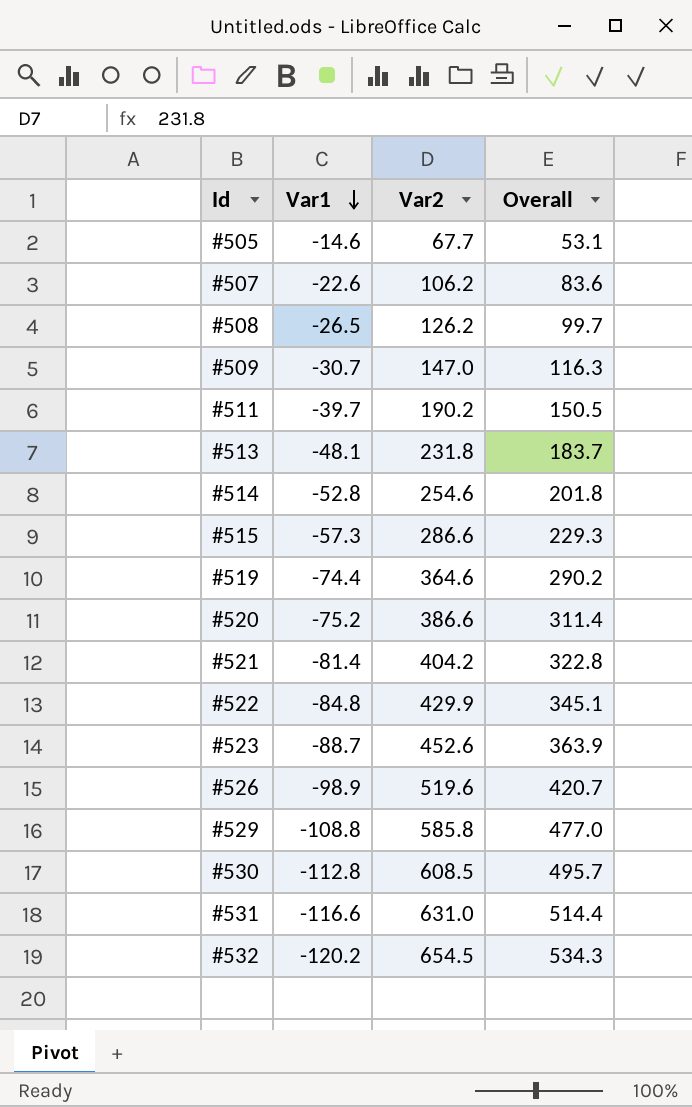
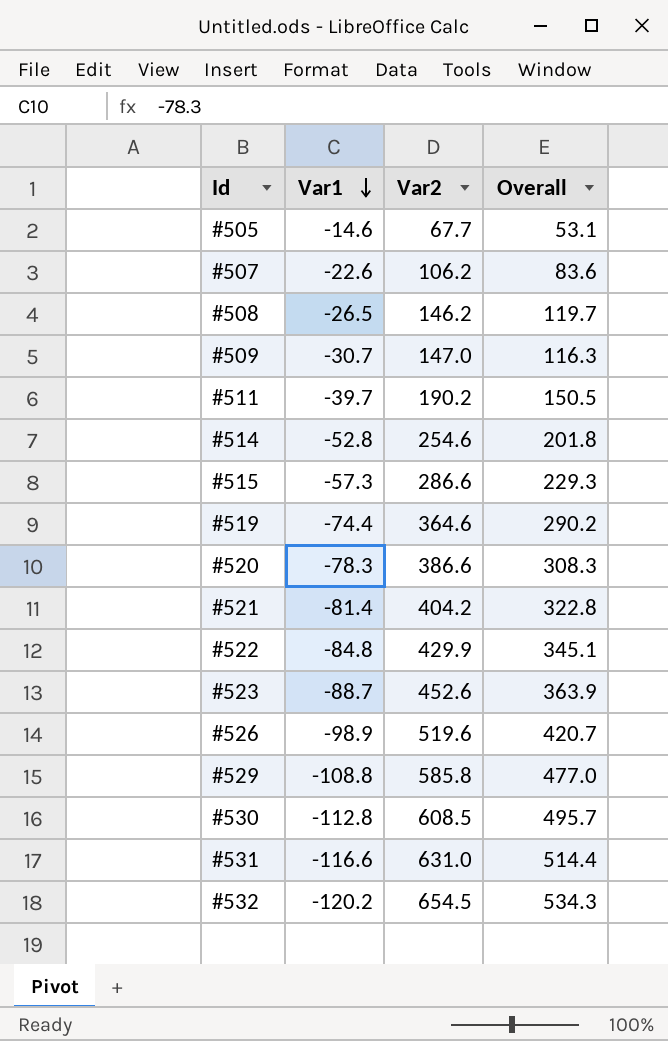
row #513: -48.1 | 231.8 | 183.7 -> none
#508 | Var2: 126.2 -> 146.2
#508 | Overall: 99.7 -> 119.7
#520 | Var1: -75.2 -> -78.3
#520 | Overall: 311.4 -> 308.3

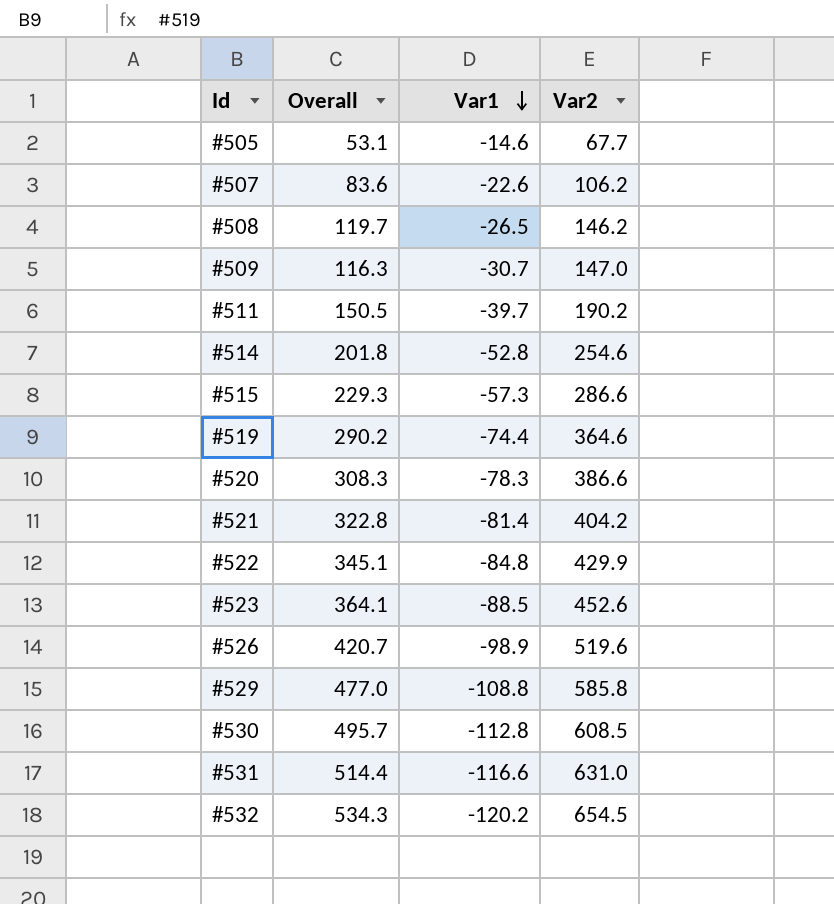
column Overall | position: 4 -> 2
#523 | Overall: 363.9 -> 364.1
#523 | Var1: -88.7 -> -88.5

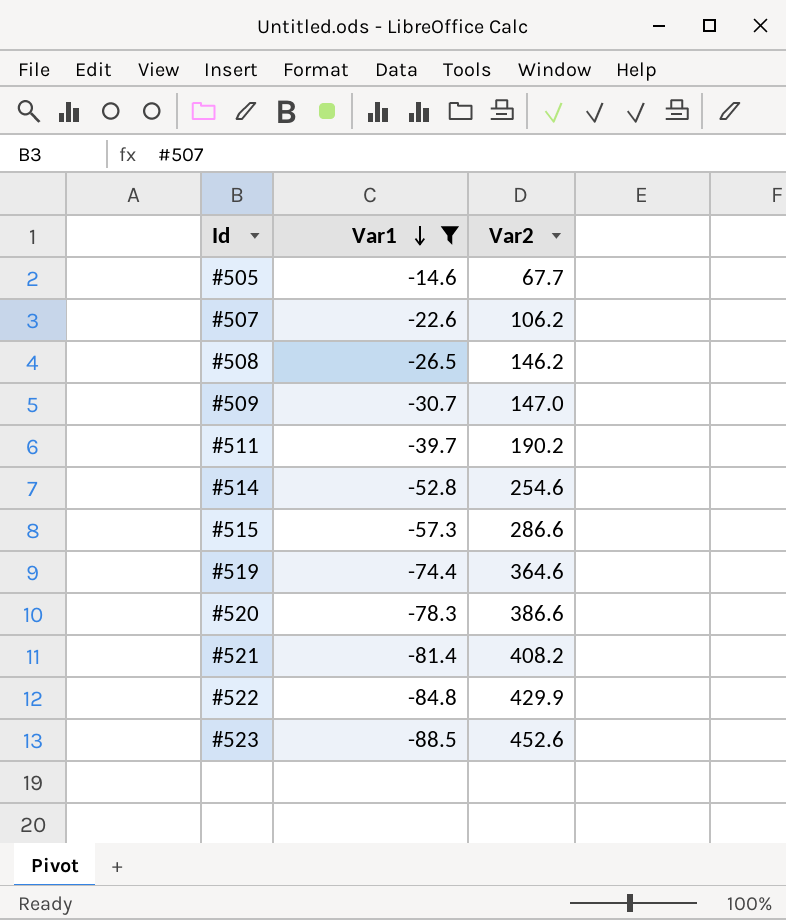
filter: none -> Var1 >= -88.5
column Overall | formula: [Var1] + [Var2] -> none
#521 | Var2: 404.2 -> 408.2

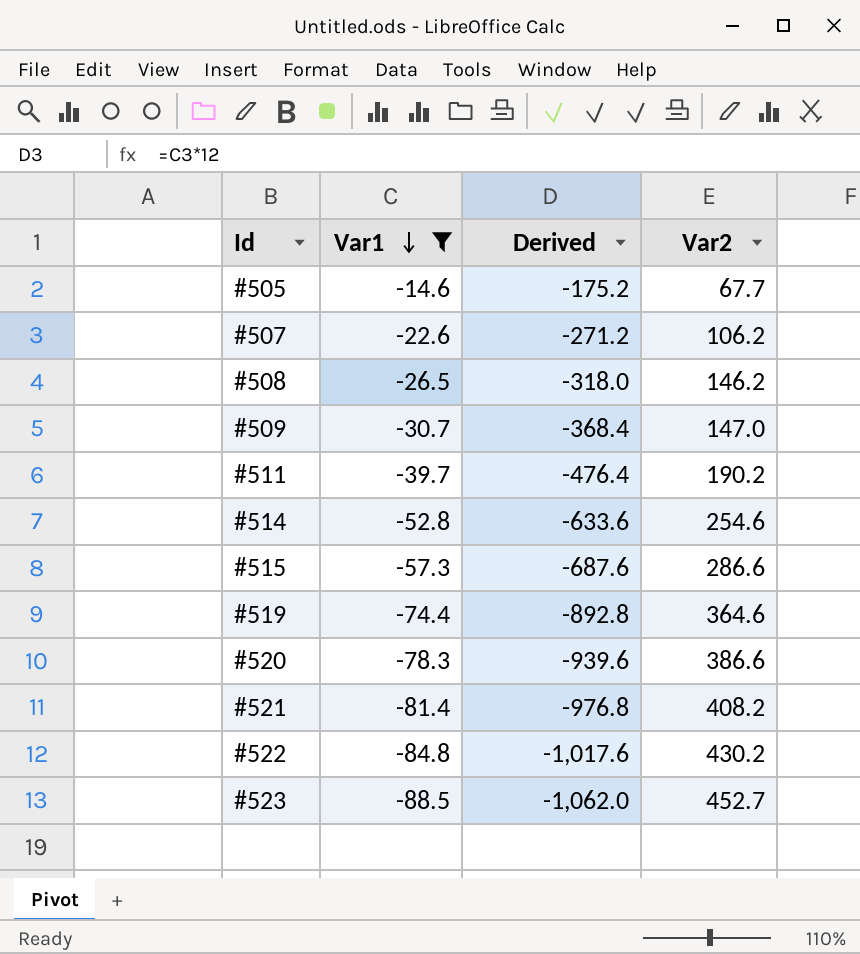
column Derived | formula: none -> [Var1] * 12
#522 | Var2: 429.9 -> 430.2
#523 | Var2: 452.6 -> 452.7

